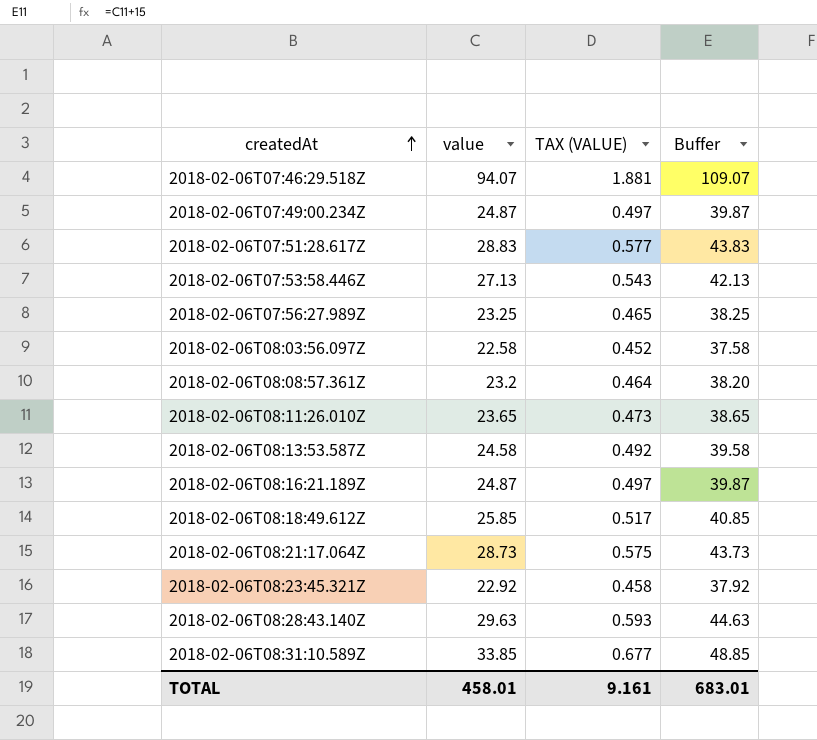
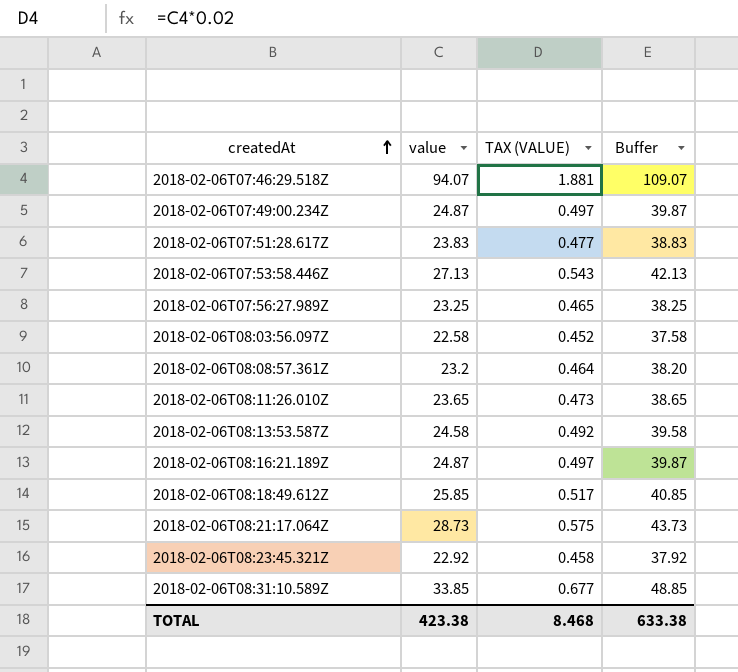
row 2018-02-06T08:28:43.140Z: 29.63 | 0.593 | 44.63 -> none
2018-02-06T07:51:28.617Z | value: 28.83 -> 23.83
2018-02-06T07:51:28.617Z | TAX (VALUE): 0.577 -> 0.477
2018-02-06T07:51:28.617Z | Buffer: 43.83 -> 38.83
TOTAL | value: 458.01 -> 423.38
TOTAL | TAX (VALUE): 9.161 -> 8.468
TOTAL | Buffer: 683.01 -> 633.38

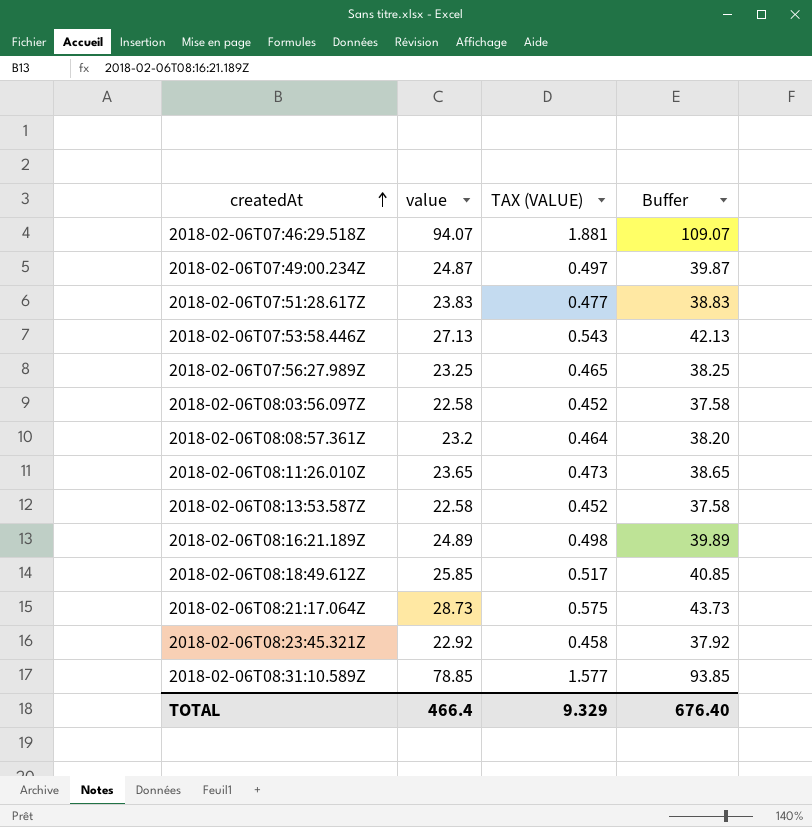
2018-02-06T08:13:53.587Z | value: 24.58 -> 22.58
2018-02-06T08:13:53.587Z | TAX (VALUE): 0.492 -> 0.452
2018-02-06T08:13:53.587Z | Buffer: 39.58 -> 37.58
2018-02-06T08:16:21.189Z | value: 24.87 -> 24.89
2018-02-06T08:16:21.189Z | TAX (VALUE): 0.497 -> 0.498
2018-02-06T08:16:21.189Z | Buffer: 39.87 -> 39.89
2018-02-06T08:31:10.589Z | value: 33.85 -> 78.85
2018-02-06T08:31:10.589Z | TAX (VALUE): 0.677 -> 1.577
2018-02-06T08:31:10.589Z | Buffer: 48.85 -> 93.85
TOTAL | value: 423.38 -> 466.4
TOTAL | TAX (VALUE): 8.468 -> 9.329
TOTAL | Buffer: 633.38 -> 676.40

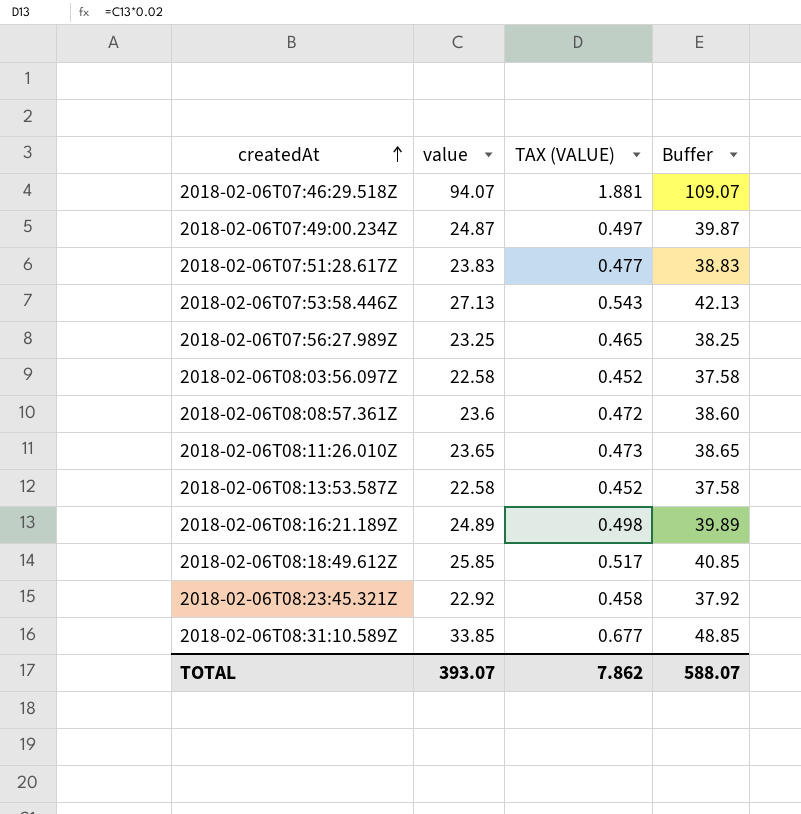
row 2018-02-06T08:21:17.064Z: 28.73 | 0.575 | 43.73 -> none
2018-02-06T08:08:57.361Z | value: 23.2 -> 23.6
2018-02-06T08:08:57.361Z | TAX (VALUE): 0.464 -> 0.472
2018-02-06T08:08:57.361Z | Buffer: 38.20 -> 38.60
2018-02-06T08:31:10.589Z | value: 78.85 -> 33.85
2018-02-06T08:31:10.589Z | TAX (VALUE): 1.577 -> 0.677
2018-02-06T08:31:10.589Z | Buffer: 93.85 -> 48.85
TOTAL | value: 466.4 -> 393.07
TOTAL | TAX (VALUE): 9.329 -> 7.862
TOTAL | Buffer: 676.40 -> 588.07

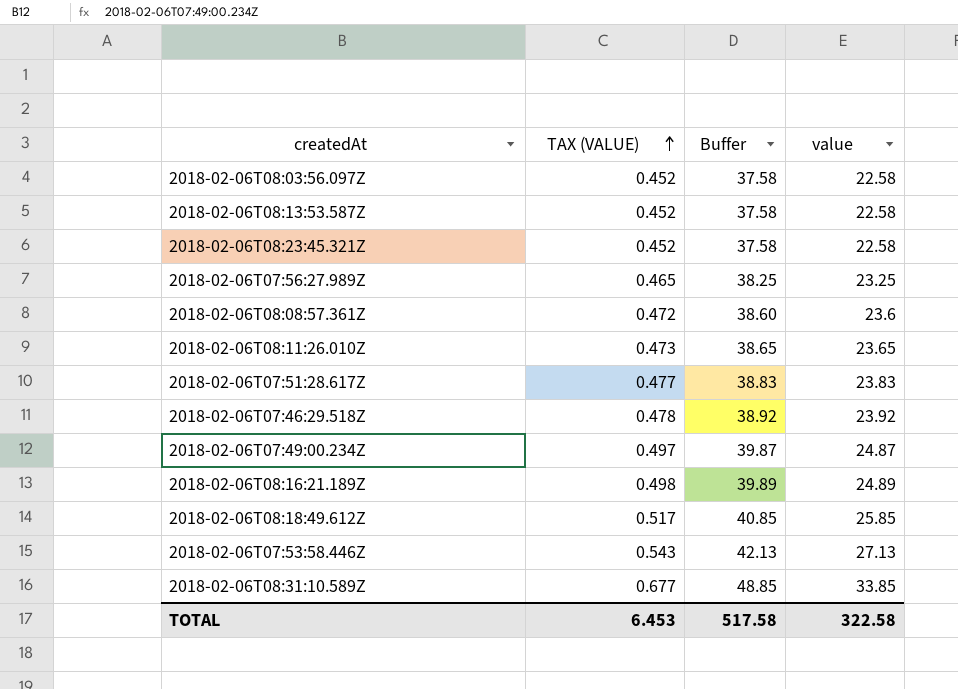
row order: createdAt ascending -> TAX (VALUE) ascending
column value | position: 2 -> 4
2018-02-06T08:23:45.321Z | TAX (VALUE): 0.458 -> 0.452
2018-02-06T08:23:45.321Z | Buffer: 37.92 -> 37.58
2018-02-06T08:23:45.321Z | value: 22.92 -> 22.58
2018-02-06T07:46:29.518Z | TAX (VALUE): 1.881 -> 0.478
2018-02-06T07:46:29.518Z | Buffer: 109.07 -> 38.92
2018-02-06T07:46:29.518Z | value: 94.07 -> 23.92
TOTAL | TAX (VALUE): 7.862 -> 6.453
TOTAL | Buffer: 588.07 -> 517.58
TOTAL | value: 393.07 -> 322.58

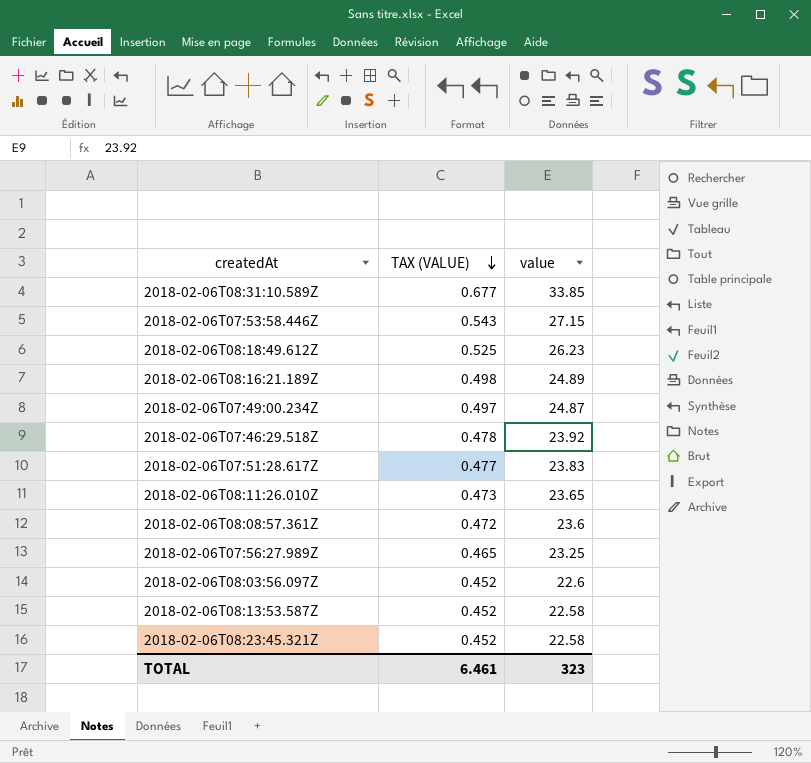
row order: TAX (VALUE) ascending -> TAX (VALUE) descending
column Buffer | formula: [value] + 15 -> none
2018-02-06T07:53:58.446Z | value: 27.13 -> 27.15
2018-02-06T08:18:49.612Z | TAX (VALUE): 0.517 -> 0.525
2018-02-06T08:18:49.612Z | value: 25.85 -> 26.23
2018-02-06T08:03:56.097Z | value: 22.58 -> 22.6
TOTAL | TAX (VALUE): 6.453 -> 6.461
TOTAL | value: 322.58 -> 323

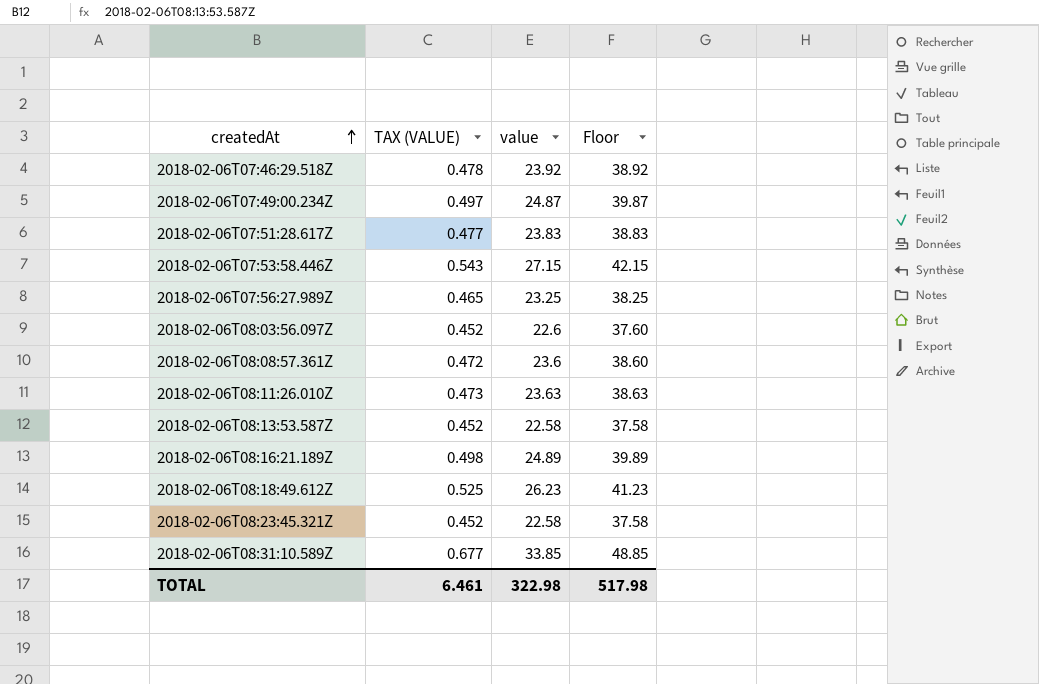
row order: TAX (VALUE) descending -> createdAt ascending
column Floor | formula: none -> [value] + 15
2018-02-06T08:11:26.010Z | value: 23.65 -> 23.63
TOTAL | value: 323 -> 322.98

